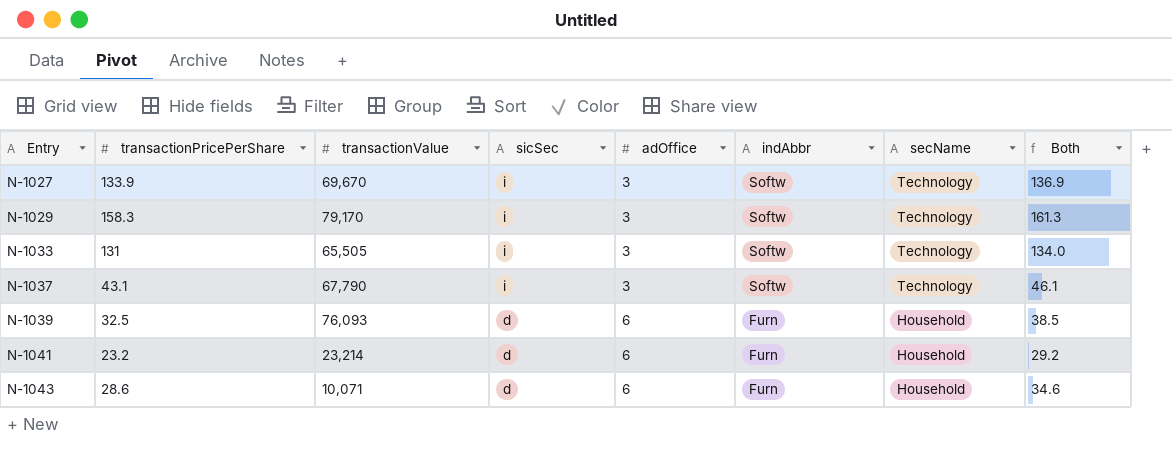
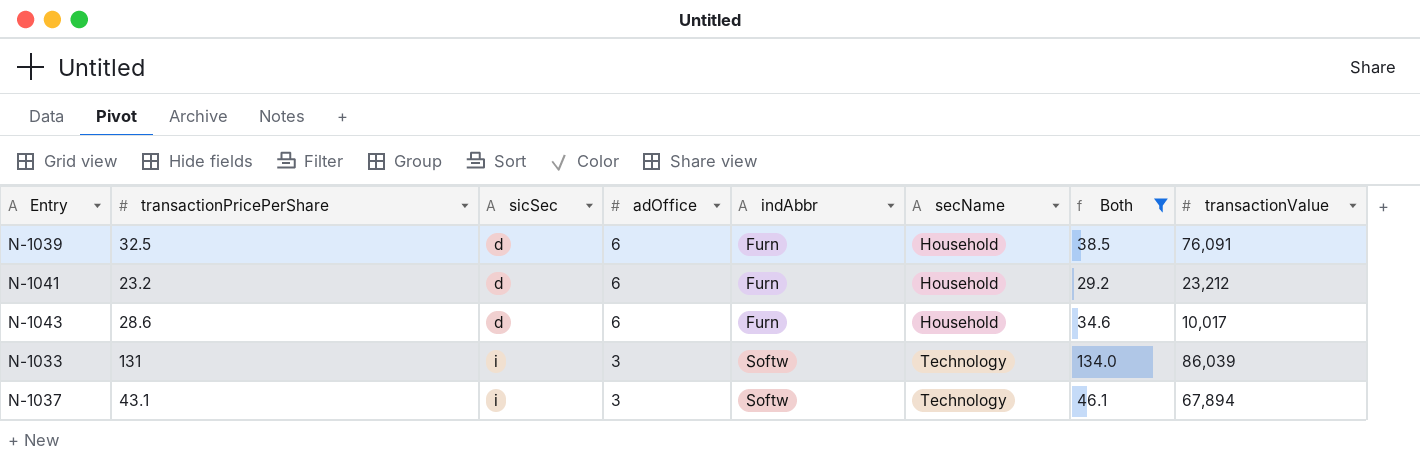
filter: none -> Both <= 134.0
row order: Entry ascending -> sicSec ascending
column transactionValue | position: 3 -> 8
N-1039 | transactionValue: 76,093 -> 76,091
N-1041 | transactionValue: 23,214 -> 23,212
N-1043 | transactionValue: 10,071 -> 10,017
N-1033 | transactionValue: 65,505 -> 86,039
N-1037 | transactionValue: 67,790 -> 67,894

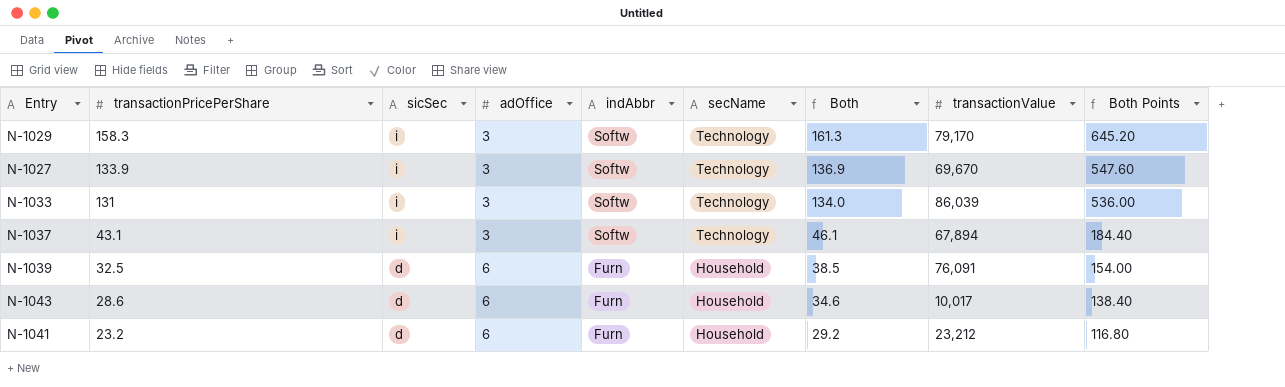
filter: Both <= 134.0 -> none
row order: sicSec ascending -> transactionPricePerShare descending
column Both Points | formula: none -> [Both] * 4

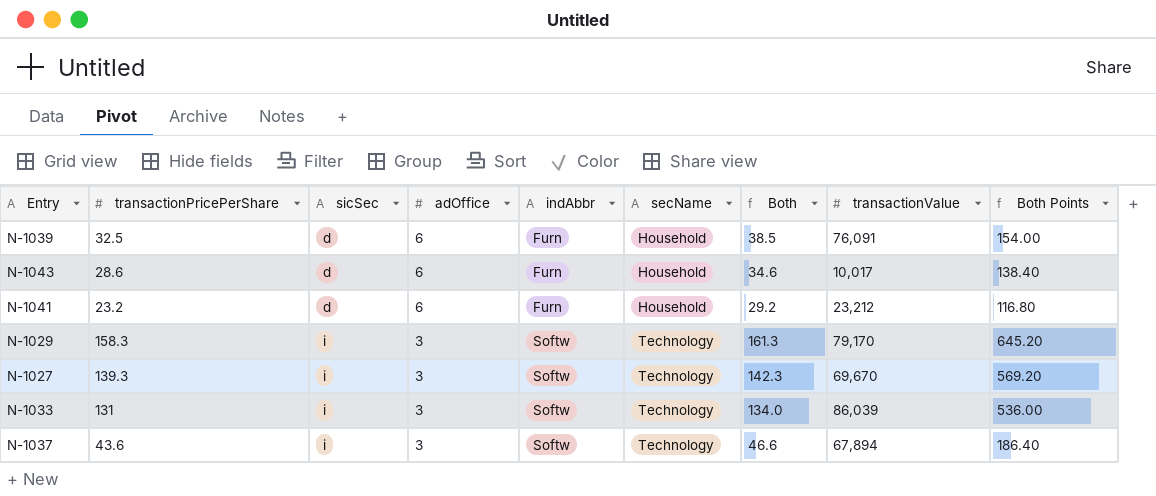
row order: transactionPricePerShare descending -> sicSec ascending
N-1027 | transactionPricePerShare: 133.9 -> 139.3
N-1027 | Both: 136.9 -> 142.3
N-1027 | Both Points: 547.60 -> 569.20
N-1037 | transactionPricePerShare: 43.1 -> 43.6
N-1037 | Both: 46.1 -> 46.6
N-1037 | Both Points: 184.40 -> 186.40

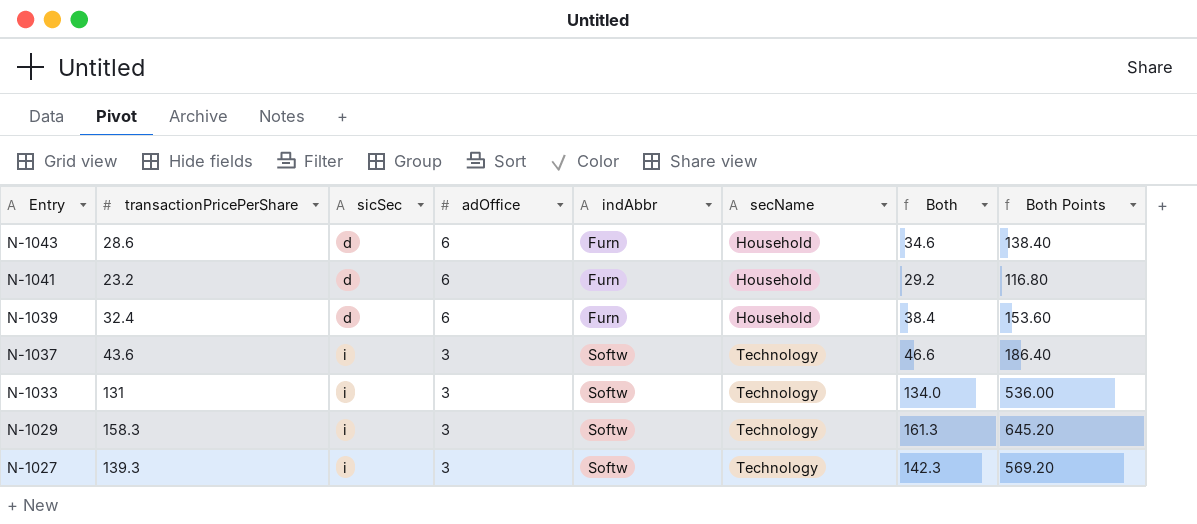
row order: sicSec ascending -> Entry descending
column transactionValue | position: 8 -> none
N-1039 | transactionPricePerShare: 32.5 -> 32.4
N-1039 | Both: 38.5 -> 38.4
N-1039 | Both Points: 154.00 -> 153.60

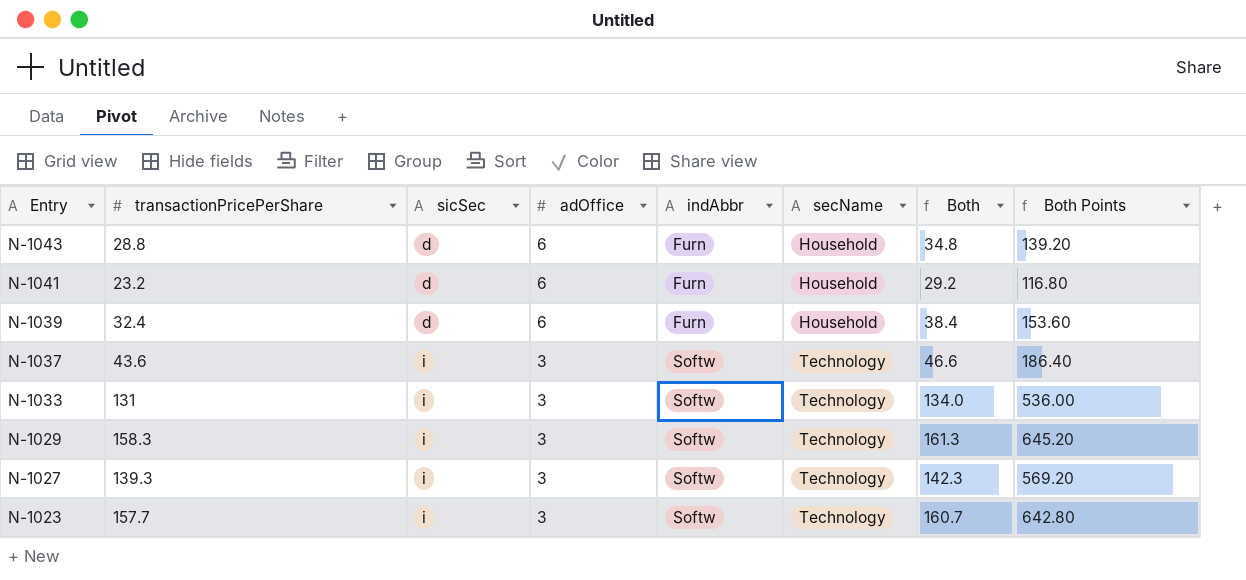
N-1043 | transactionPricePerShare: 28.6 -> 28.8
N-1043 | Both: 34.6 -> 34.8
N-1043 | Both Points: 138.40 -> 139.20
row N-1023: none -> 157.7 | i | 3 | Softw | Technology | 160.7 | 642.80

